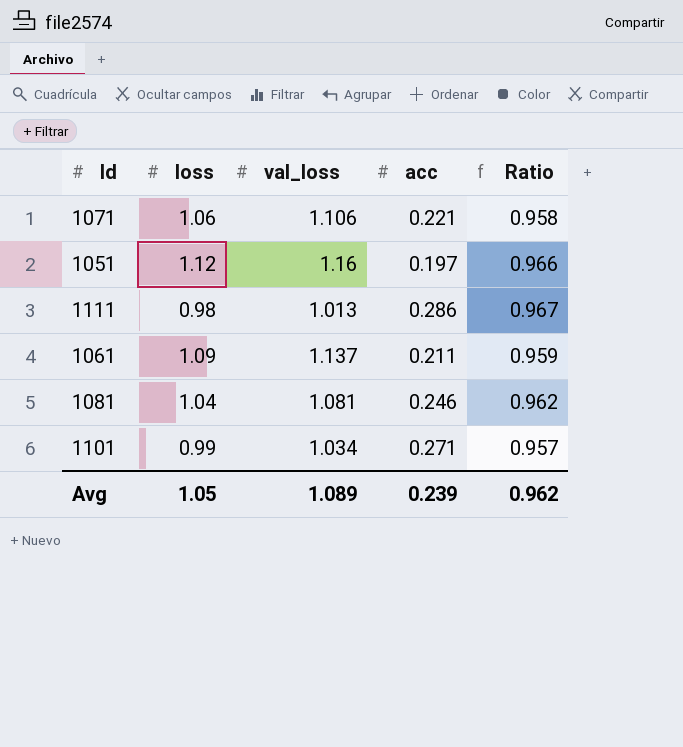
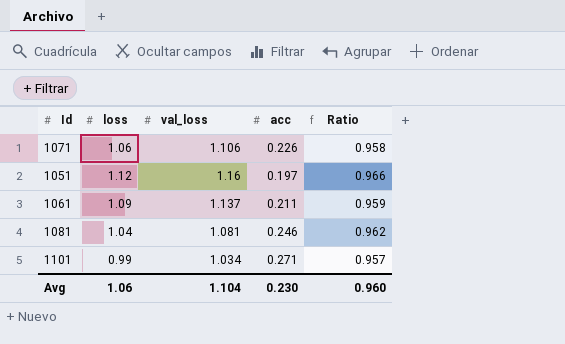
row 1111: 0.98 | 1.013 | 0.286 | 0.967 -> none
1071 | acc: 0.221 -> 0.226
Avg | loss: 1.05 -> 1.06
Avg | val_loss: 1.089 -> 1.104
Avg | acc: 0.239 -> 0.230
Avg | Ratio: 0.962 -> 0.960

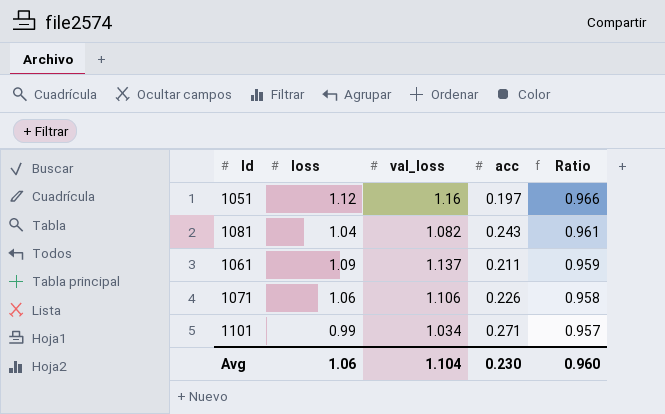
row order: none -> Ratio descending
1081 | val_loss: 1.081 -> 1.082
1081 | acc: 0.246 -> 0.243
1081 | Ratio: 0.962 -> 0.961

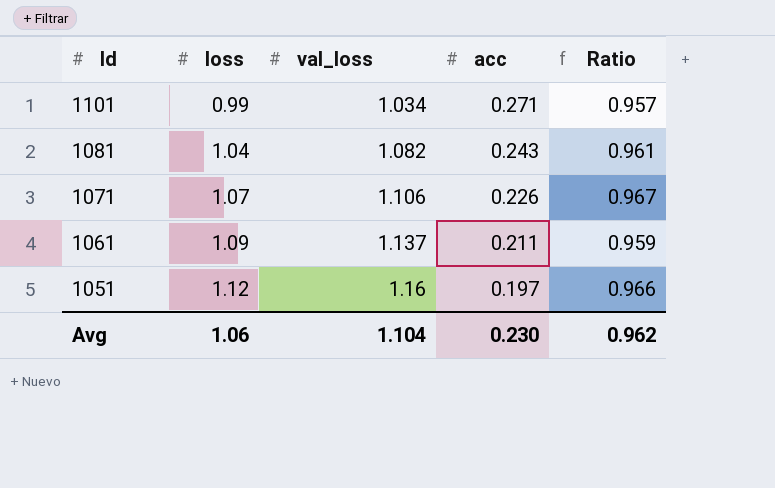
row order: Ratio descending -> Id descending
1071 | loss: 1.06 -> 1.07
1071 | Ratio: 0.958 -> 0.967
Avg | Ratio: 0.960 -> 0.962

